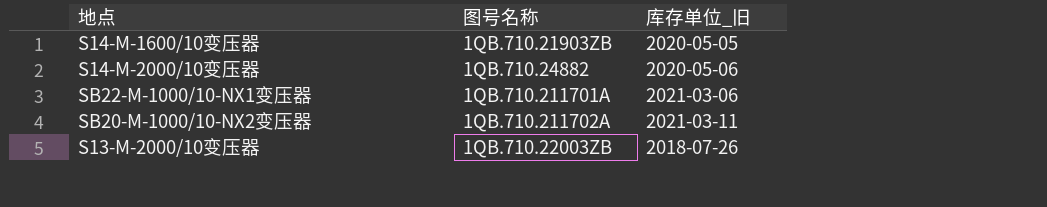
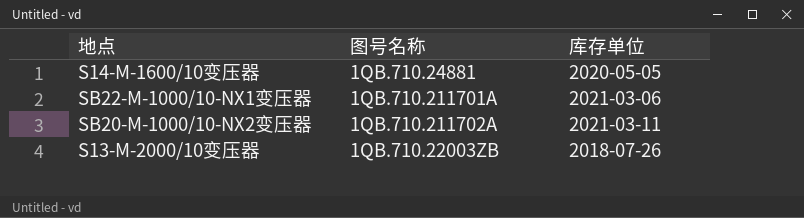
column name: 库存单位_旧 -> 库存单位
row S14-M-2000/10变压器: 1QB.710.24882 | 2020-05-06 -> none
S14-M-1600/10变压器 | 图号名称: 1QB.710.21903ZB -> 1QB.710.24881

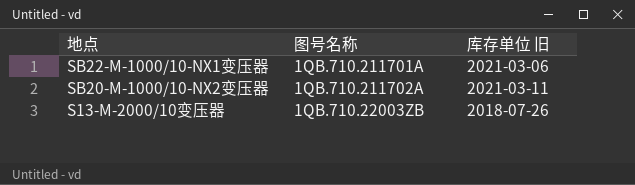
column name: 库存单位 -> 库存单位 旧
row S14-M-1600/10变压器: 1QB.710.24881 | 2020-05-05 -> none

